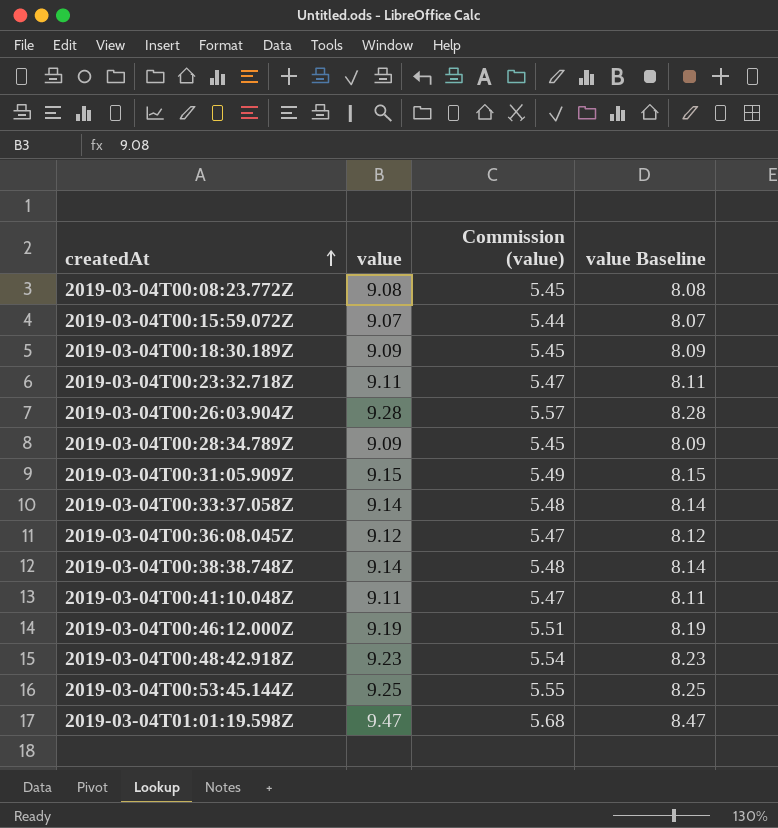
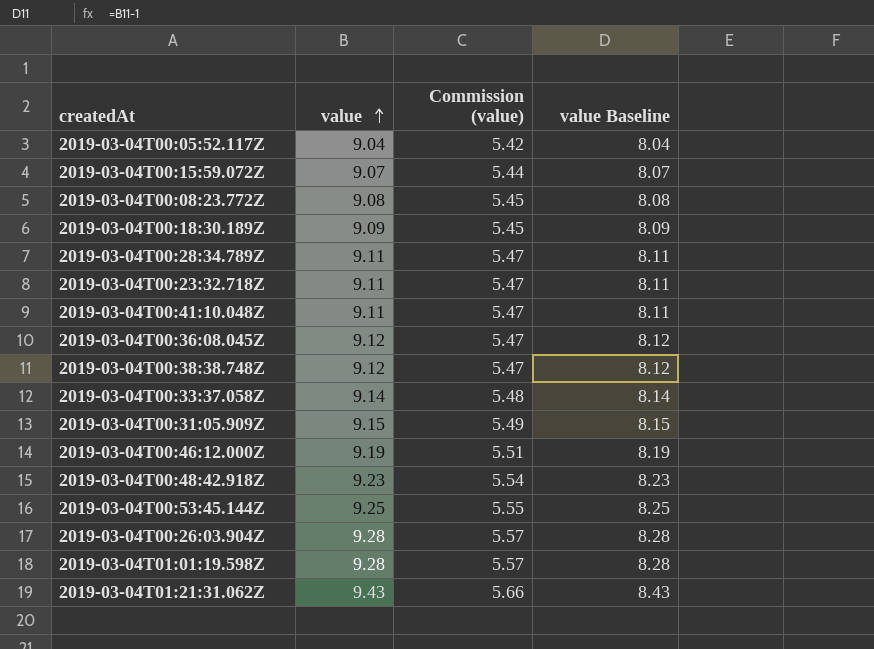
row order: createdAt ascending -> value ascending
row 2019-03-04T00:05:52.117Z: none -> 9.04 | 5.42 | 8.04
2019-03-04T00:28:34.789Z | value: 9.09 -> 9.11
2019-03-04T00:28:34.789Z | Commission (value): 5.45 -> 5.47
2019-03-04T00:28:34.789Z | value Baseline: 8.09 -> 8.11
2019-03-04T00:38:38.748Z | value: 9.14 -> 9.12
2019-03-04T00:38:38.748Z | Commission (value): 5.48 -> 5.47
2019-03-04T00:38:38.748Z | value Baseline: 8.14 -> 8.12
2019-03-04T01:01:19.598Z | value: 9.47 -> 9.28
2019-03-04T01:01:19.598Z | Commission (value): 5.68 -> 5.57
2019-03-04T01:01:19.598Z | value Baseline: 8.47 -> 8.28
row 2019-03-04T01:21:31.062Z: none -> 9.43 | 5.66 | 8.43

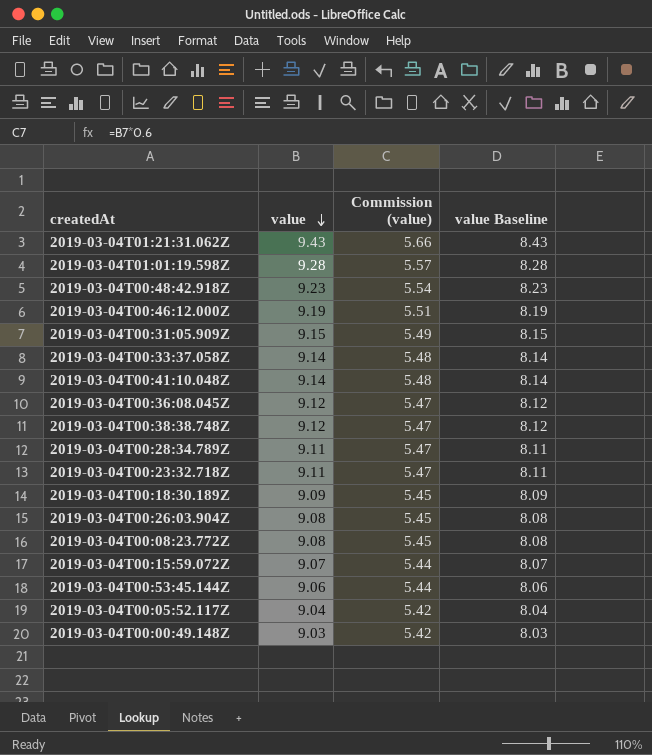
row order: value ascending -> value descending
2019-03-04T00:41:10.048Z | value: 9.11 -> 9.14
2019-03-04T00:41:10.048Z | Commission (value): 5.47 -> 5.48
2019-03-04T00:41:10.048Z | value Baseline: 8.11 -> 8.14
2019-03-04T00:26:03.904Z | value: 9.28 -> 9.08
2019-03-04T00:26:03.904Z | Commission (value): 5.57 -> 5.45
2019-03-04T00:26:03.904Z | value Baseline: 8.28 -> 8.08
2019-03-04T00:53:45.144Z | value: 9.25 -> 9.06
2019-03-04T00:53:45.144Z | Commission (value): 5.55 -> 5.44
2019-03-04T00:53:45.144Z | value Baseline: 8.25 -> 8.06
row 2019-03-04T00:00:49.148Z: none -> 9.03 | 5.42 | 8.03

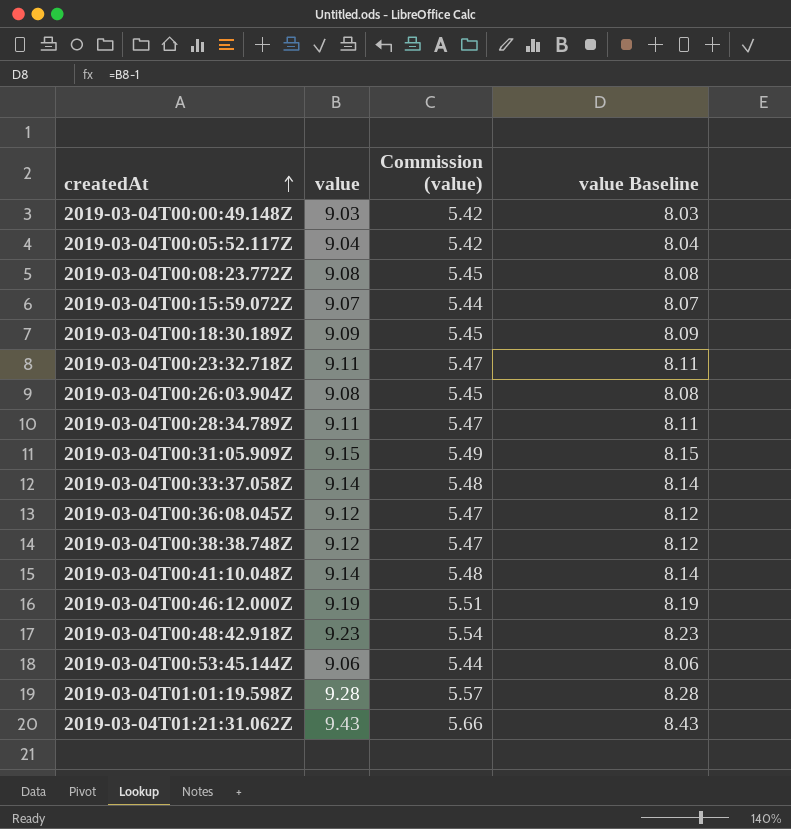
row order: value descending -> createdAt ascending

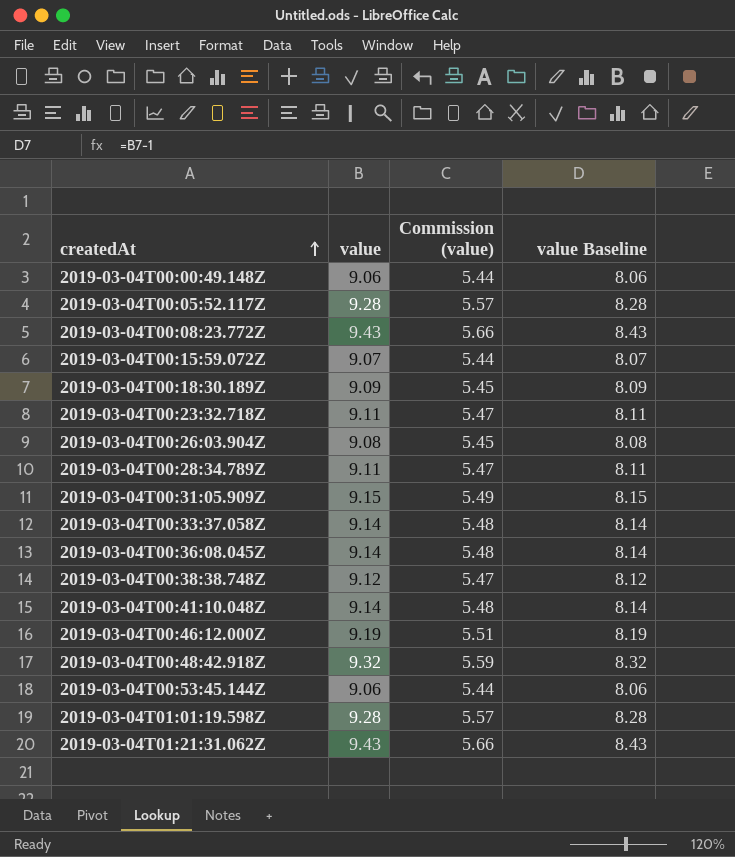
2019-03-04T00:00:49.148Z | value: 9.03 -> 9.06
2019-03-04T00:00:49.148Z | Commission (value): 5.42 -> 5.44
2019-03-04T00:00:49.148Z | value Baseline: 8.03 -> 8.06
2019-03-04T00:05:52.117Z | value: 9.04 -> 9.28
2019-03-04T00:05:52.117Z | Commission (value): 5.42 -> 5.57
2019-03-04T00:05:52.117Z | value Baseline: 8.04 -> 8.28
2019-03-04T00:08:23.772Z | value: 9.08 -> 9.43
2019-03-04T00:08:23.772Z | Commission (value): 5.45 -> 5.66
2019-03-04T00:08:23.772Z | value Baseline: 8.08 -> 8.43
2019-03-04T00:36:08.045Z | value: 9.12 -> 9.14
2019-03-04T00:36:08.045Z | Commission (value): 5.47 -> 5.48
2019-03-04T00:36:08.045Z | value Baseline: 8.12 -> 8.14
2019-03-04T00:48:42.918Z | value: 9.23 -> 9.32
2019-03-04T00:48:42.918Z | Commission (value): 5.54 -> 5.59
2019-03-04T00:48:42.918Z | value Baseline: 8.23 -> 8.32

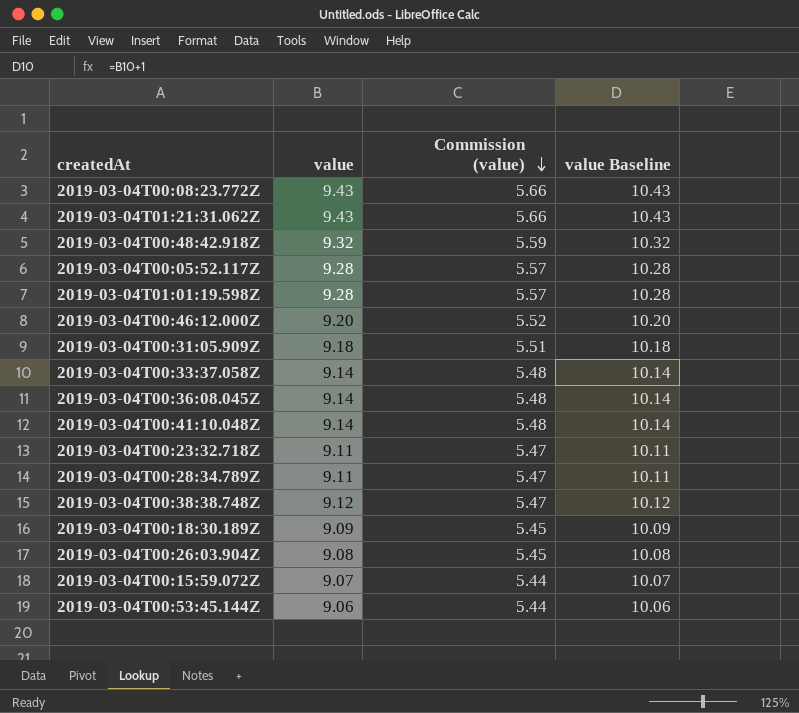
row order: createdAt ascending -> Commission (value) descending
column value Baseline | formula: [value] - 1 -> [value] + 1
row 2019-03-04T00:00:49.148Z: 9.06 | 5.44 | 8.06 -> none
2019-03-04T00:46:12.000Z | value: 9.19 -> 9.20
2019-03-04T00:46:12.000Z | Commission (value): 5.51 -> 5.52
2019-03-04T00:31:05.909Z | value: 9.15 -> 9.18
2019-03-04T00:31:05.909Z | Commission (value): 5.49 -> 5.51

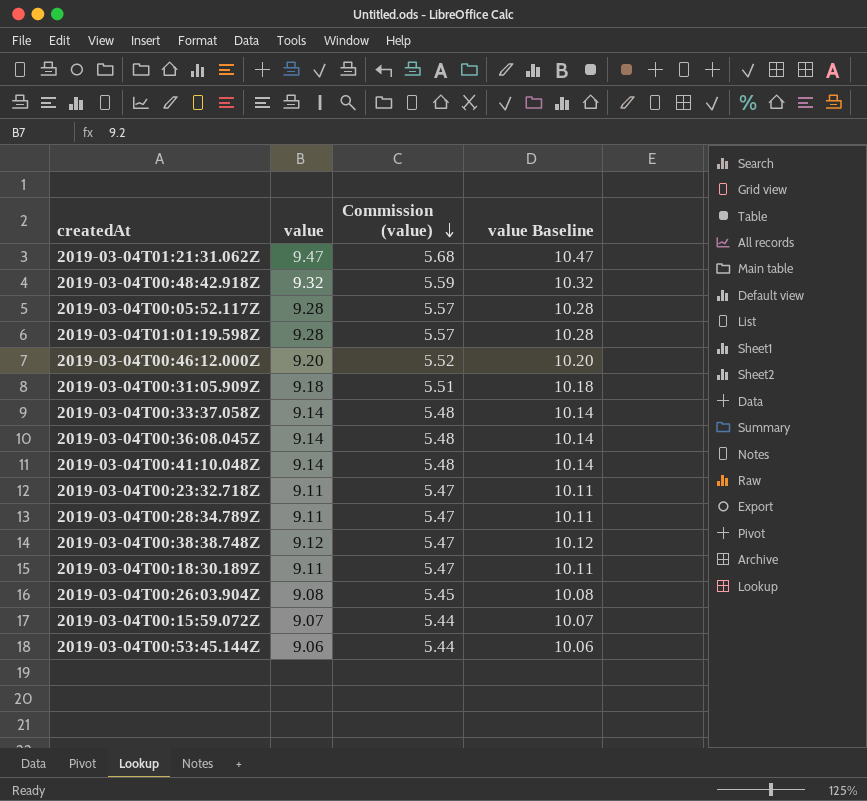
row 2019-03-04T00:08:23.772Z: 9.43 | 5.66 | 10.43 -> none
2019-03-04T01:21:31.062Z | value: 9.43 -> 9.47
2019-03-04T01:21:31.062Z | Commission (value): 5.66 -> 5.68
2019-03-04T01:21:31.062Z | value Baseline: 10.43 -> 10.47
2019-03-04T00:18:30.189Z | value: 9.09 -> 9.11
2019-03-04T00:18:30.189Z | Commission (value): 5.45 -> 5.47
2019-03-04T00:18:30.189Z | value Baseline: 10.09 -> 10.11

